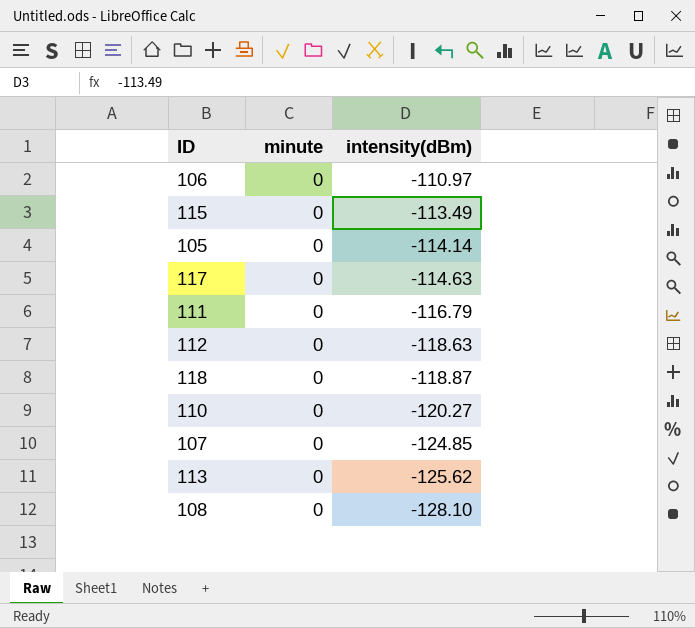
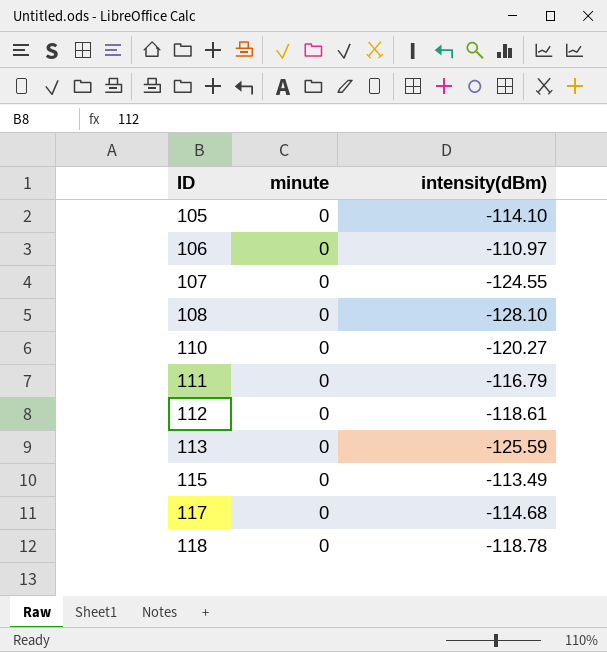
row order: intensity(dBm) descending -> ID ascending
105 | intensity(dBm): -114.14 -> -114.10
107 | intensity(dBm): -124.85 -> -124.55
112 | intensity(dBm): -118.63 -> -118.61
113 | intensity(dBm): -125.62 -> -125.59
117 | intensity(dBm): -114.63 -> -114.68
118 | intensity(dBm): -118.87 -> -118.78

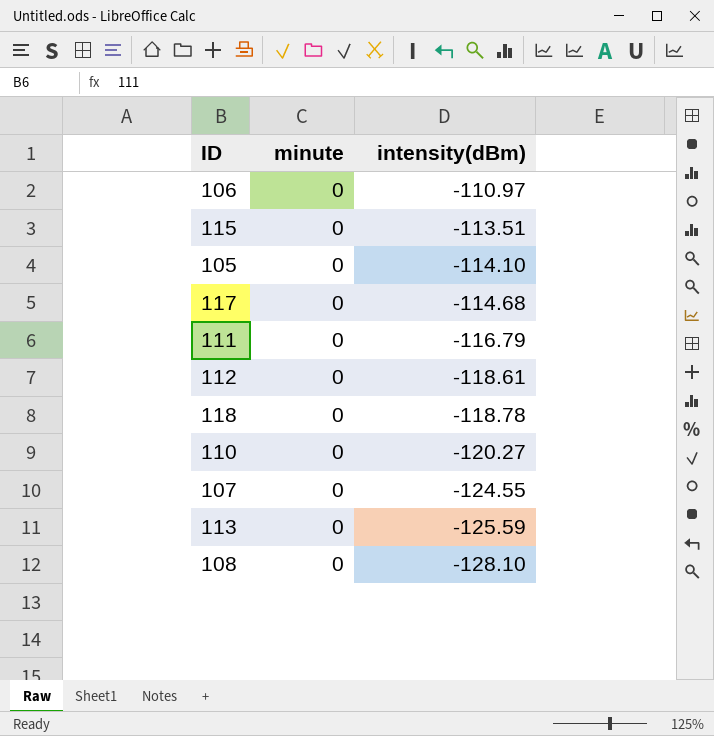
row order: ID ascending -> intensity(dBm) descending
115 | intensity(dBm): -113.49 -> -113.51

